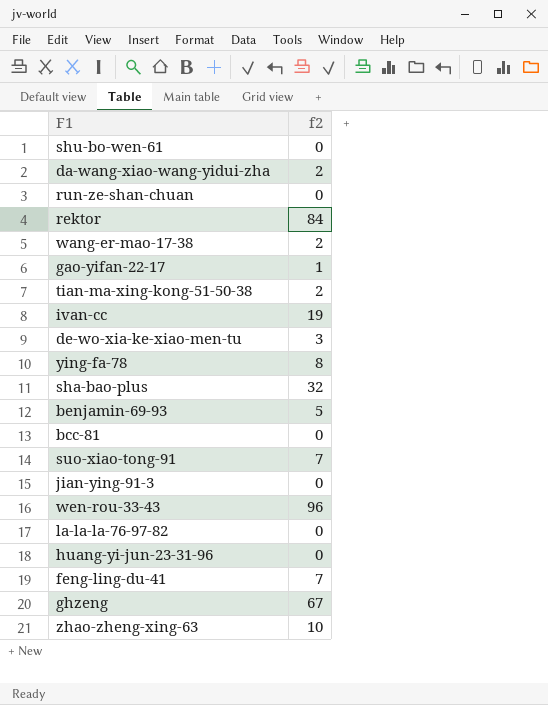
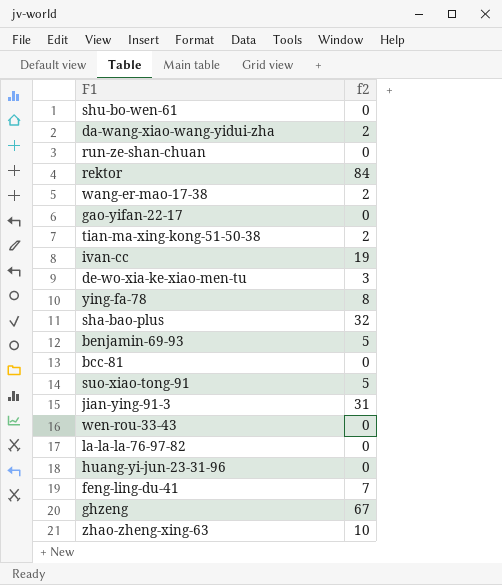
gao-yifan-22-17 | f2: 1 -> 0
suo-xiao-tong-91 | f2: 7 -> 5
jian-ying-91-3 | f2: 0 -> 31
wen-rou-33-43 | f2: 96 -> 0

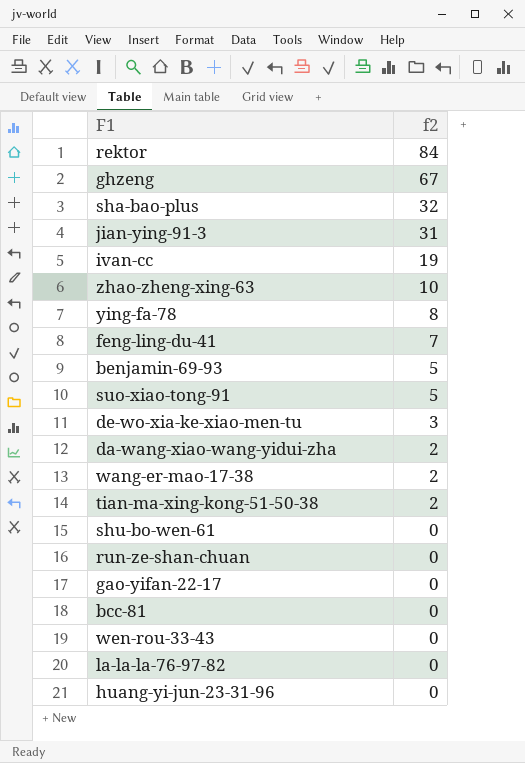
row order: none -> f2 descending

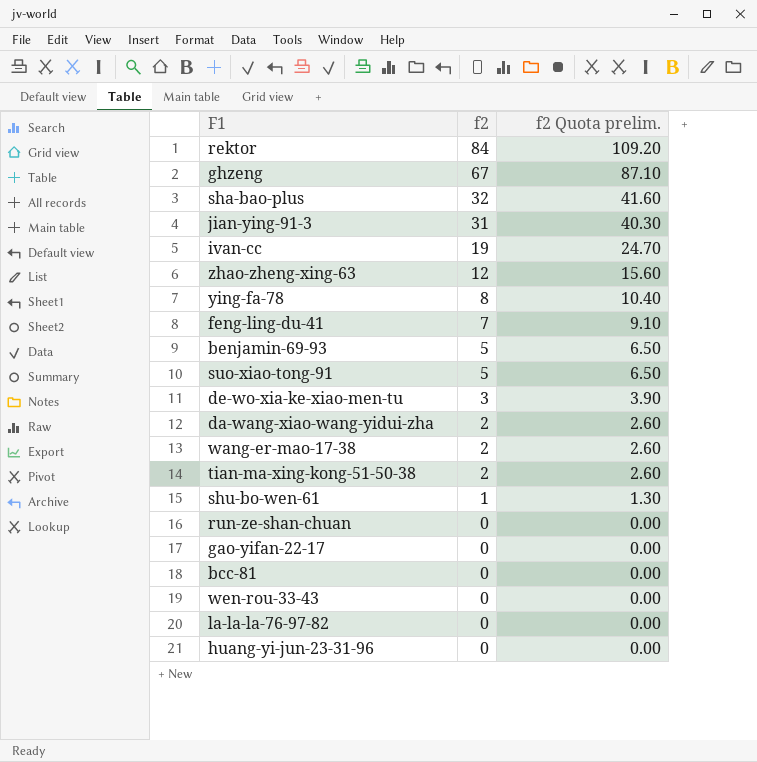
column f2 Quota prelim. | formula: none -> [f2] * 1.3
zhao-zheng-xing-63 | f2: 10 -> 12
shu-bo-wen-61 | f2: 0 -> 1

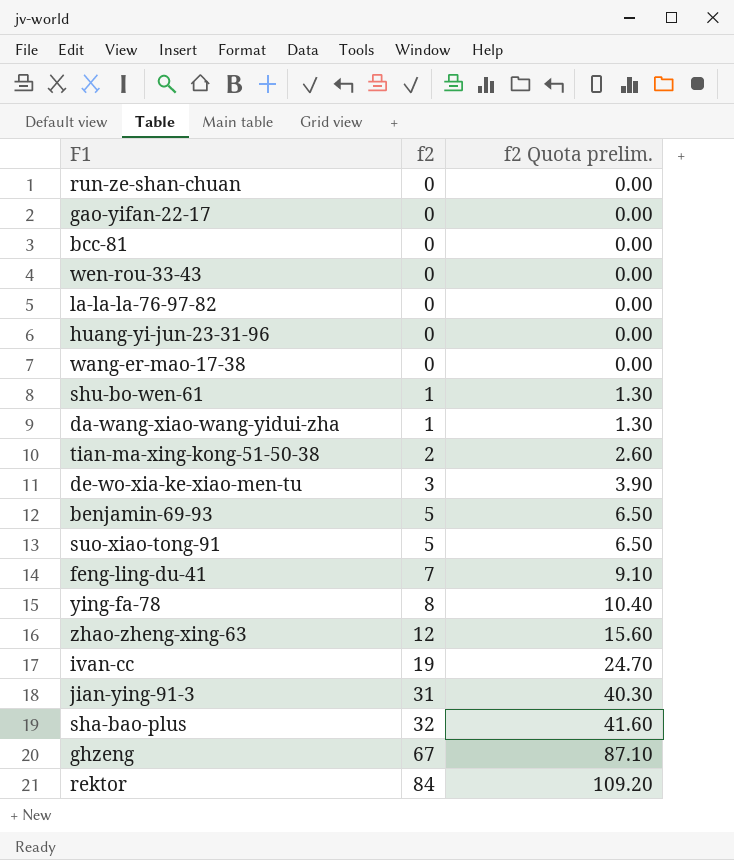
row order: f2 descending -> f2 ascending
wang-er-mao-17-38 | f2: 2 -> 0
wang-er-mao-17-38 | f2 Quota prelim.: 2.60 -> 0.00
da-wang-xiao-wang-yidui-zha | f2: 2 -> 1
da-wang-xiao-wang-yidui-zha | f2 Quota prelim.: 2.60 -> 1.30

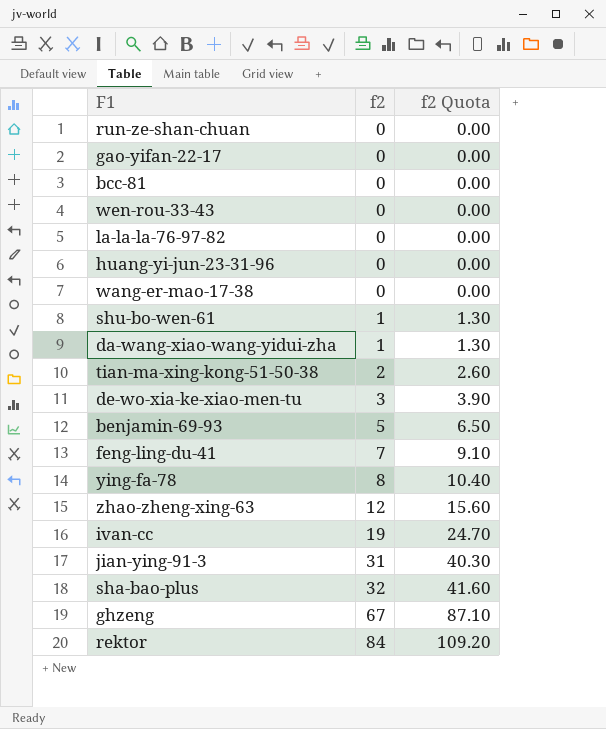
column name: f2 Quota prelim. -> f2 Quota
row suo-xiao-tong-91: 5 | 6.50 -> none

